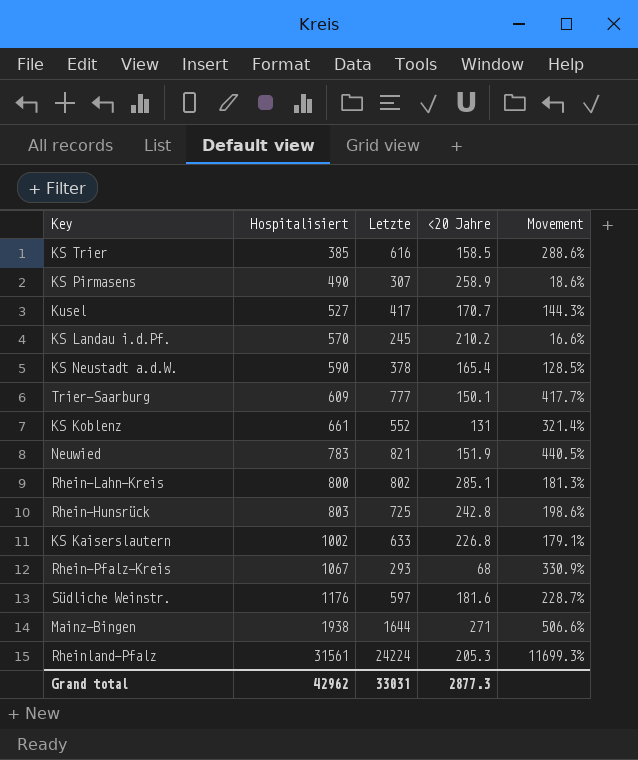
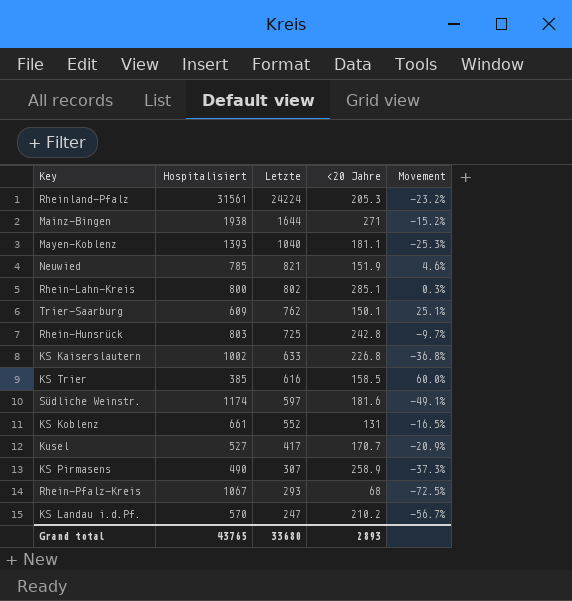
row order: Hospitalisiert ascending -> Letzte descending
column Movement | formula: ([Letzte] - [<20 Jahre]) / [<20 Jahre] -> ([Letzte] - [Hospitalisiert]) / [Hospitalisiert]
row KS Neustadt a.d.W.: 590 | 378 | 165.4 | 128.5% -> none
row Mayen-Koblenz: none -> 1393 | 1040 | 181.1 | -25.3%
Neuwied | Hospitalisiert: 783 -> 785
Trier-Saarburg | Letzte: 777 -> 762
Südliche Weinstr. | Hospitalisiert: 1176 -> 1174
KS Landau i.d.Pf. | Letzte: 245 -> 247
Grand total | Hospitalisiert: 42962 -> 43765
Grand total | Letzte: 33031 -> 33680
Grand total | <20 Jahre: 2877.3 -> 2893

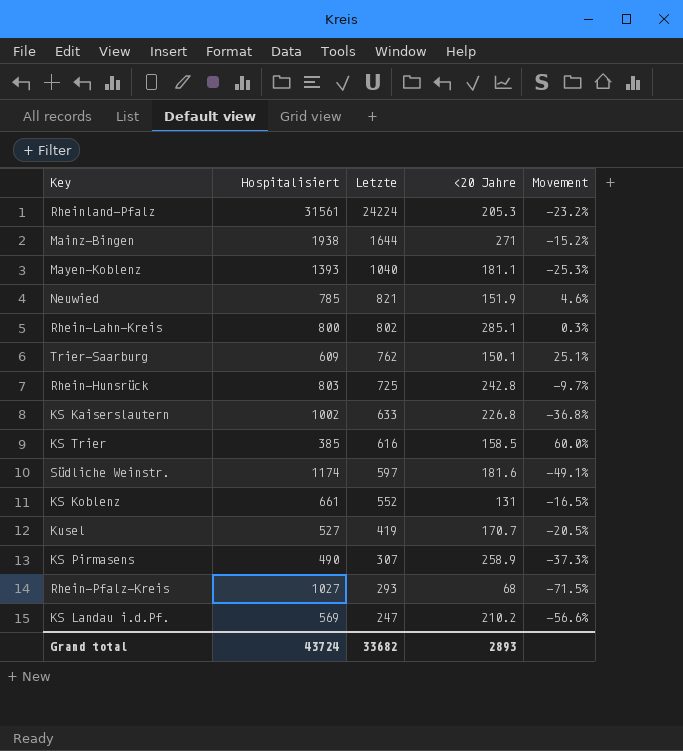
Kusel | Letzte: 417 -> 419
Kusel | Movement: -20.9% -> -20.5%
Rhein-Pfalz-Kreis | Hospitalisiert: 1067 -> 1027
Rhein-Pfalz-Kreis | Movement: -72.5% -> -71.5%
KS Landau i.d.Pf. | Hospitalisiert: 570 -> 569
KS Landau i.d.Pf. | Movement: -56.7% -> -56.6%
Grand total | Hospitalisiert: 43765 -> 43724
Grand total | Letzte: 33680 -> 33682

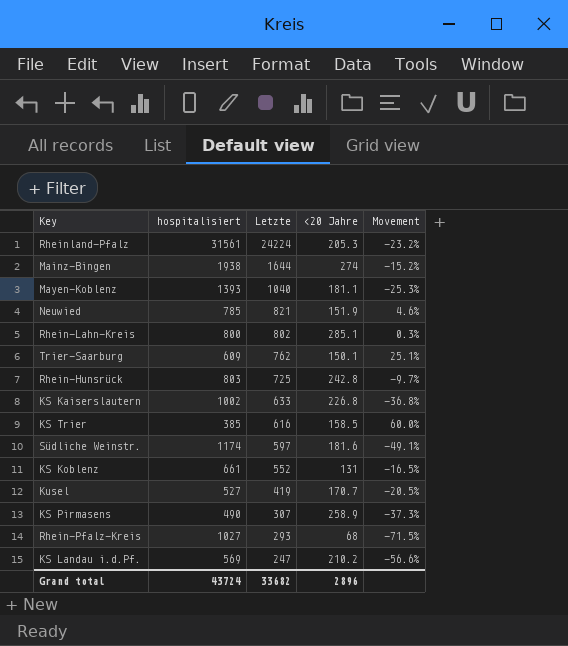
column name: Hospitalisiert -> hospitalisiert
Mainz-Bingen | <20 Jahre: 271 -> 274
Grand total | <20 Jahre: 2893 -> 2896

